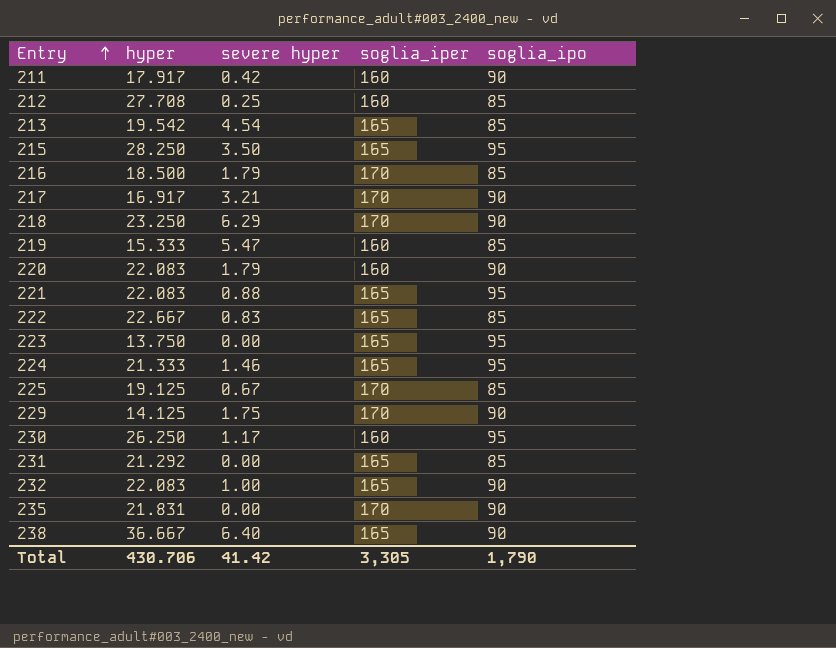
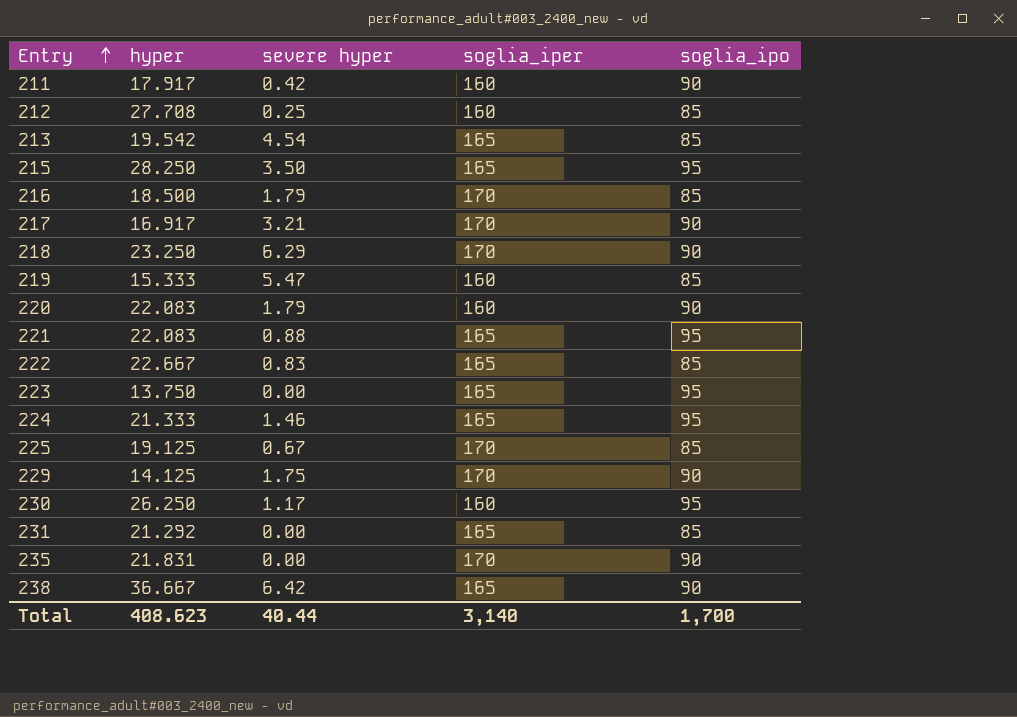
row 232: 22.083 | 1.00 | 165 | 90 -> none
238 | severe hyper: 6.40 -> 6.42
Total | hyper: 430.706 -> 408.623
Total | severe hyper: 41.42 -> 40.44
Total | soglia_iper: 3,305 -> 3,140
Total | soglia_ipo: 1,790 -> 1,700

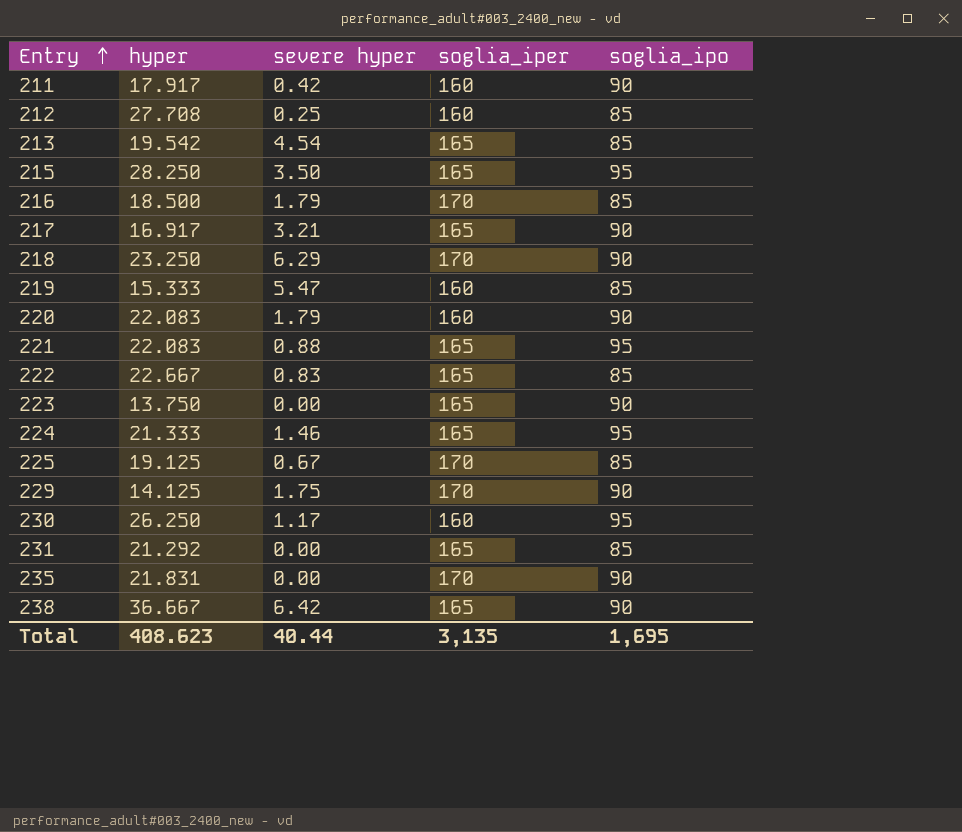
217 | soglia_iper: 170 -> 165
223 | soglia_ipo: 95 -> 90
Total | soglia_iper: 3,140 -> 3,135
Total | soglia_ipo: 1,700 -> 1,695

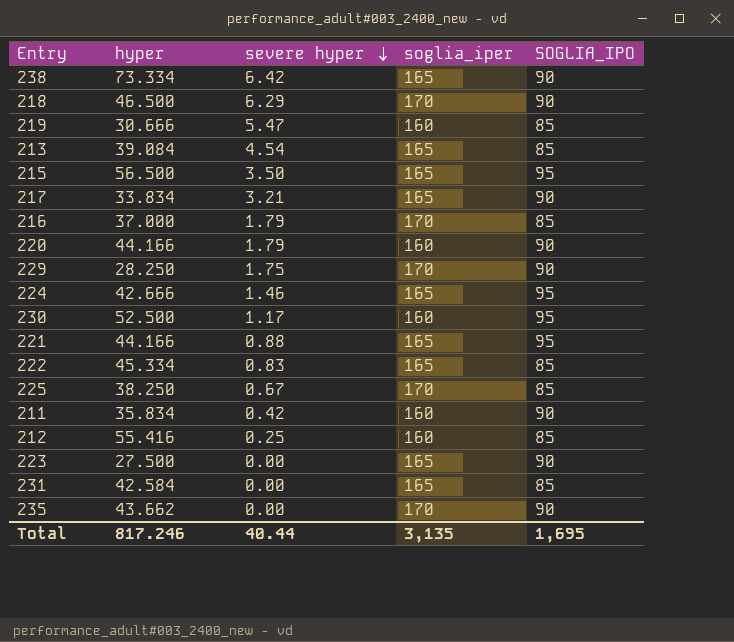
row order: Entry ascending -> severe hyper descending
column name: soglia_ipo -> SOGLIA_IPO
238 | hyper: 36.667 -> 73.334
218 | hyper: 23.250 -> 46.500
219 | hyper: 15.333 -> 30.666
213 | hyper: 19.542 -> 39.084
215 | hyper: 28.250 -> 56.500
217 | hyper: 16.917 -> 33.834
216 | hyper: 18.500 -> 37.000
220 | hyper: 22.083 -> 44.166
229 | hyper: 14.125 -> 28.250
224 | hyper: 21.333 -> 42.666
230 | hyper: 26.250 -> 52.500
221 | hyper: 22.083 -> 44.166
222 | hyper: 22.667 -> 45.334
225 | hyper: 19.125 -> 38.250
211 | hyper: 17.917 -> 35.834
212 | hyper: 27.708 -> 55.416
223 | hyper: 13.750 -> 27.500
231 | hyper: 21.292 -> 42.584
235 | hyper: 21.831 -> 43.662
Total | hyper: 408.623 -> 817.246

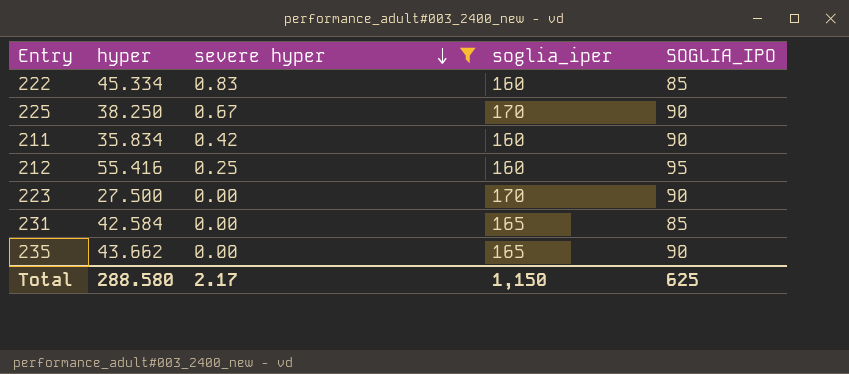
filter: none -> severe hyper <= 0.83
222 | soglia_iper: 165 -> 160
225 | SOGLIA_IPO: 85 -> 90
212 | SOGLIA_IPO: 85 -> 95
223 | soglia_iper: 165 -> 170
235 | soglia_iper: 170 -> 165
Total | hyper: 817.246 -> 288.580
Total | severe hyper: 40.44 -> 2.17
Total | soglia_iper: 3,135 -> 1,150
Total | SOGLIA_IPO: 1,695 -> 625

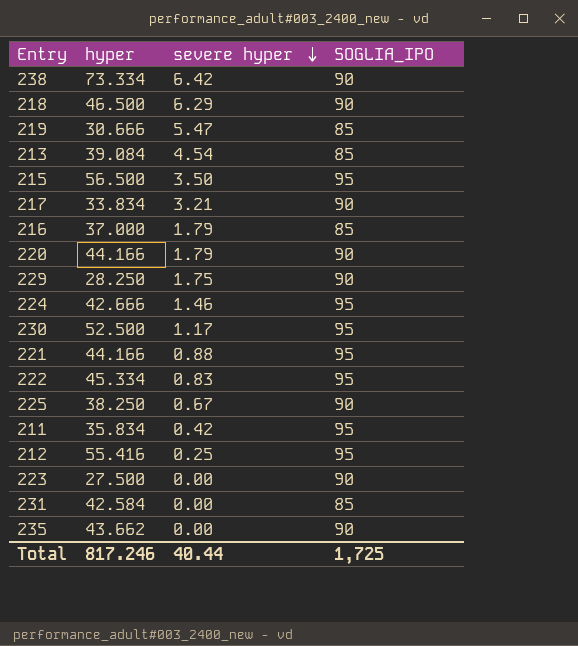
filter: severe hyper <= 0.83 -> none
column soglia_iper | position: 4 -> none
222 | SOGLIA_IPO: 85 -> 95
211 | SOGLIA_IPO: 90 -> 95
Total | hyper: 288.580 -> 817.246
Total | severe hyper: 2.17 -> 40.44
Total | SOGLIA_IPO: 625 -> 1,725

